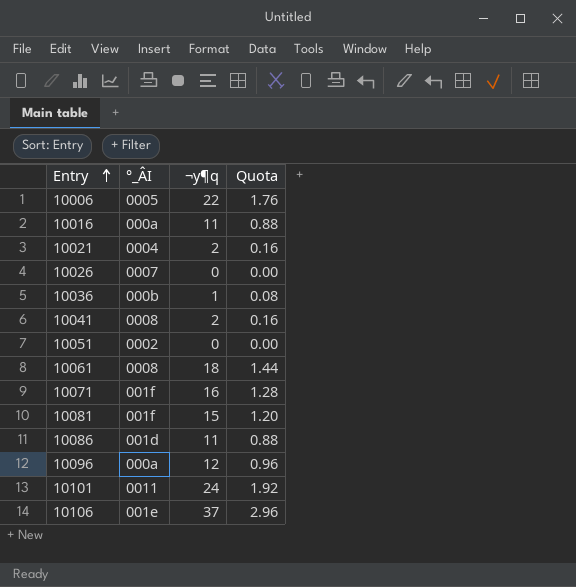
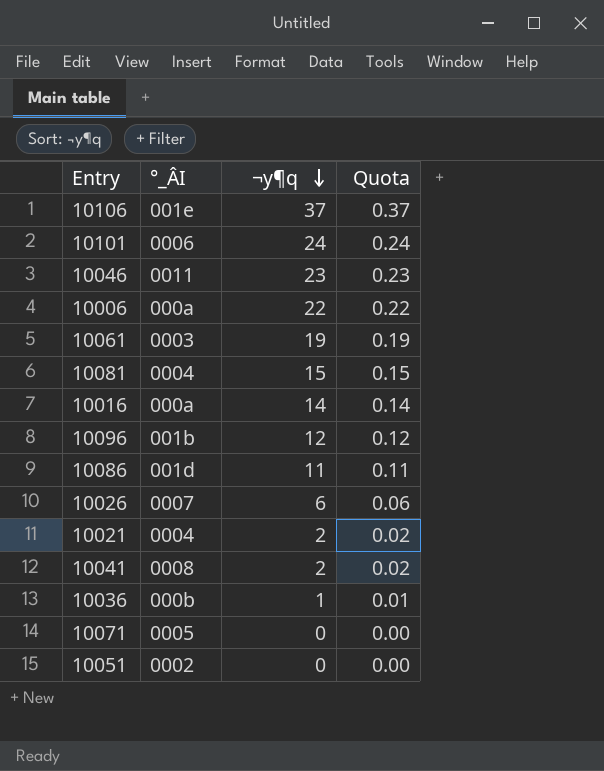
row order: Entry ascending -> ¬y¶q descending
column Quota | formula: [¬y¶q] * 0.08 -> [¬y¶q] * 0.01
10101 | °_ÂI: 0011 -> 0006
row 10046: none -> 0011 | 23 | 0.23
10006 | °_ÂI: 0005 -> 000a
10061 | °_ÂI: 0008 -> 0003
10061 | ¬y¶q: 18 -> 19
10081 | °_ÂI: 001f -> 0004
10016 | ¬y¶q: 11 -> 14
10096 | °_ÂI: 000a -> 001b
10026 | ¬y¶q: 0 -> 6
10071 | °_ÂI: 001f -> 0005
10071 | ¬y¶q: 16 -> 0

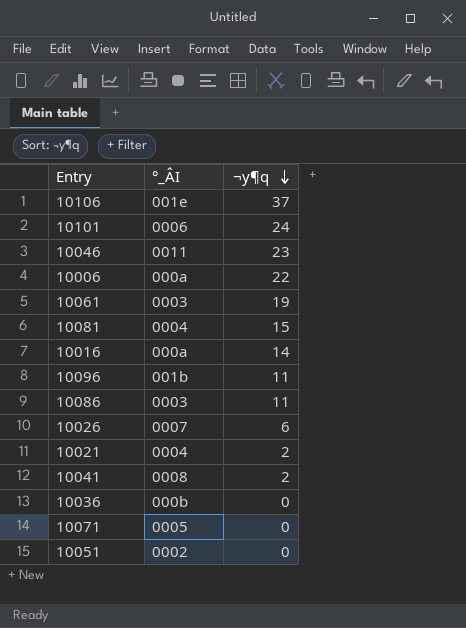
column Quota | formula: [¬y¶q] * 0.01 -> none
10096 | ¬y¶q: 12 -> 11
10086 | °_ÂI: 001d -> 0003
10036 | ¬y¶q: 1 -> 0

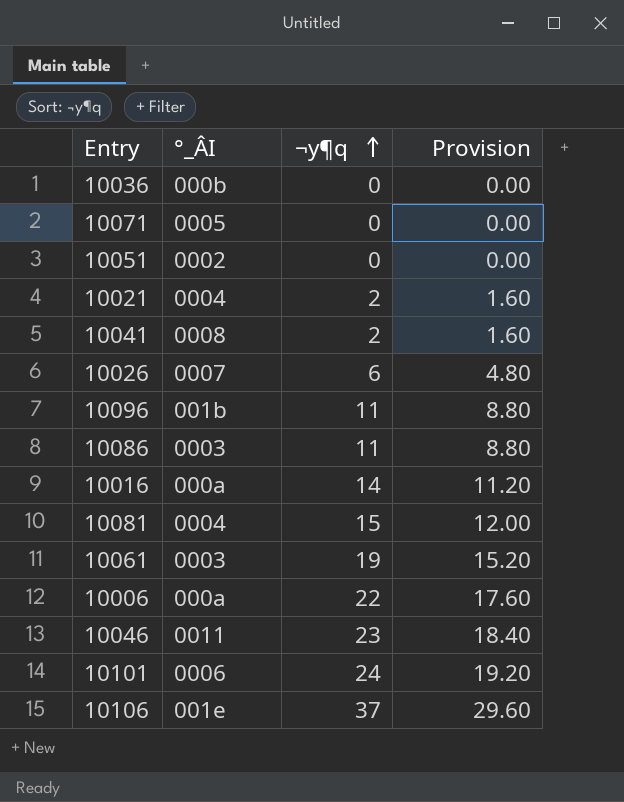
row order: ¬y¶q descending -> ¬y¶q ascending
column Provision | formula: none -> [¬y¶q] * 0.8

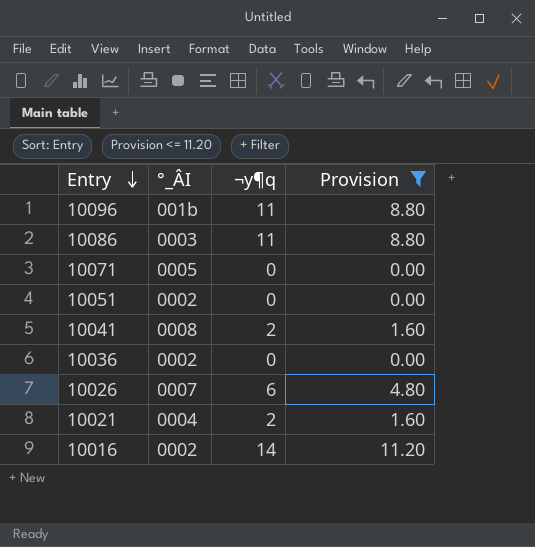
filter: none -> Provision <= 11.20
row order: ¬y¶q ascending -> Entry descending
10036 | °_ÂI: 000b -> 0002
10016 | °_ÂI: 000a -> 0002

